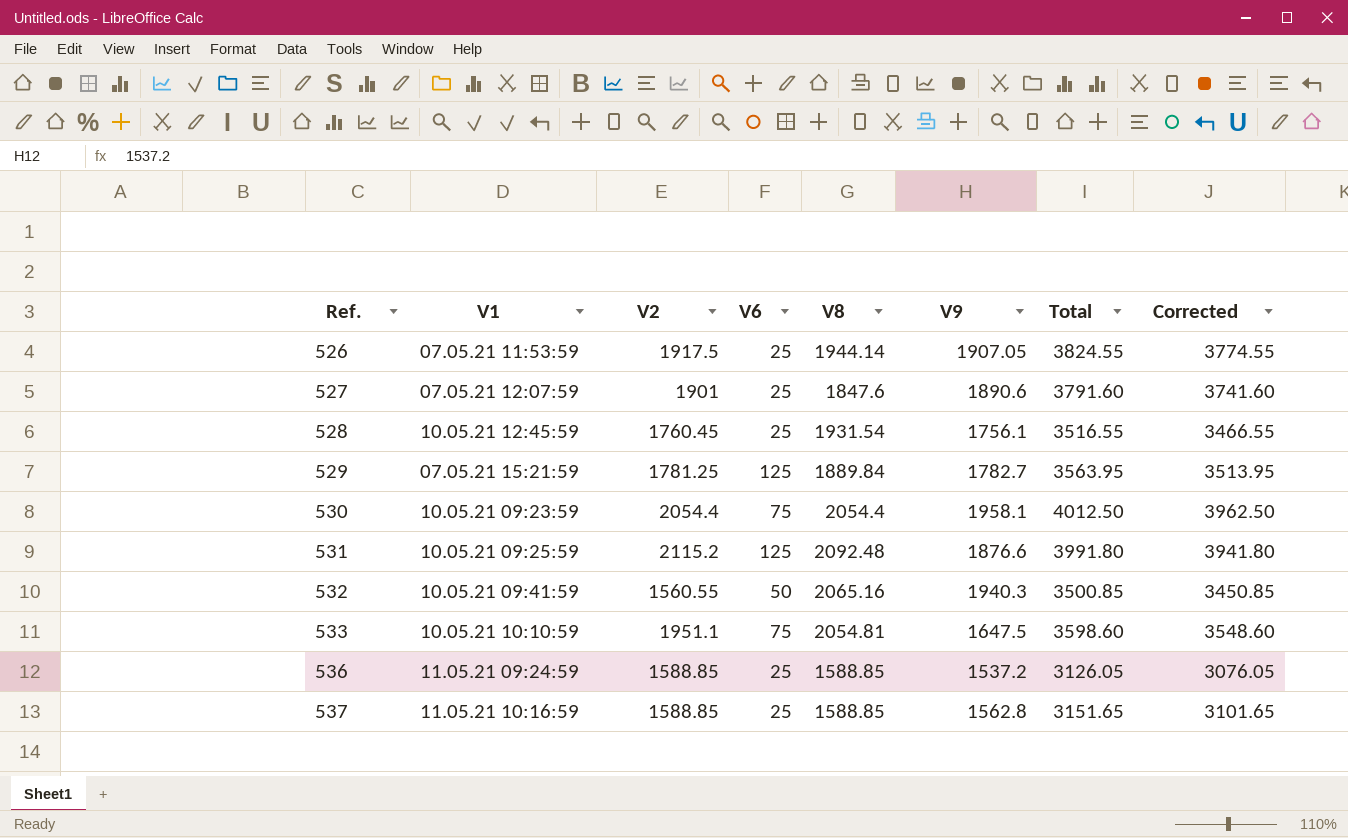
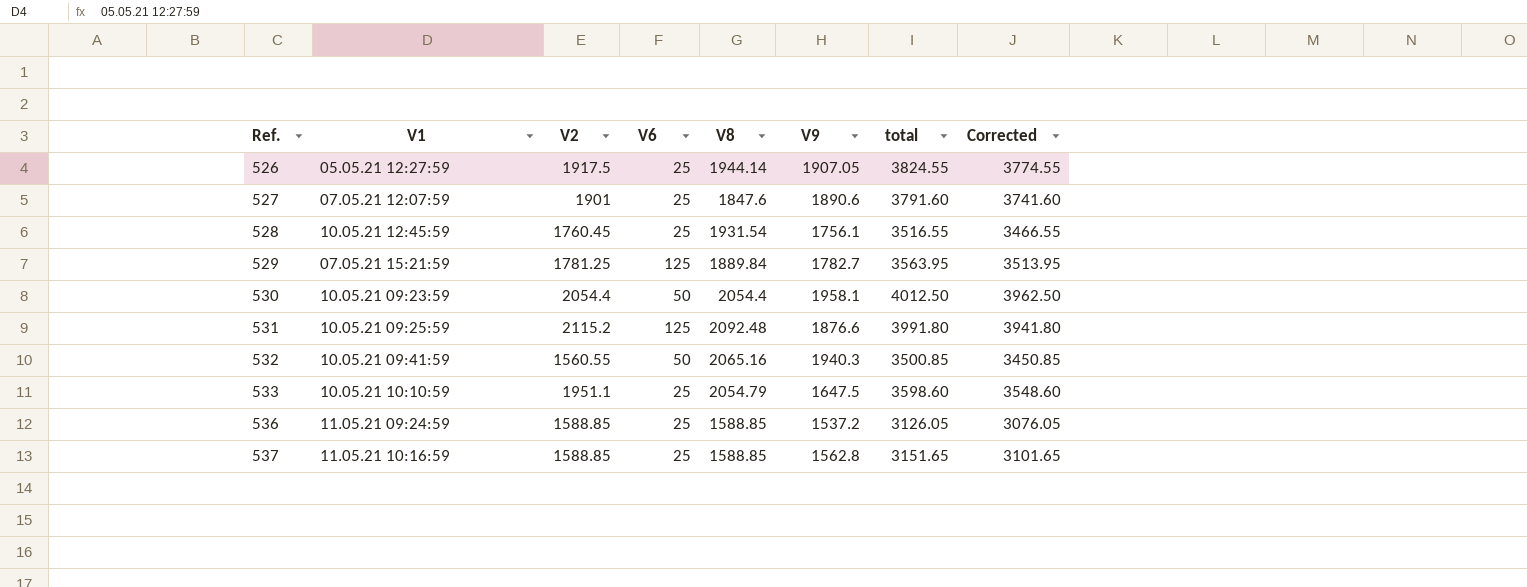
column name: Total -> total
526 | V1: 07.05.21 11:53:59 -> 05.05.21 12:27:59
530 | V6: 75 -> 50
533 | V6: 75 -> 25
533 | V8: 2054.81 -> 2054.79

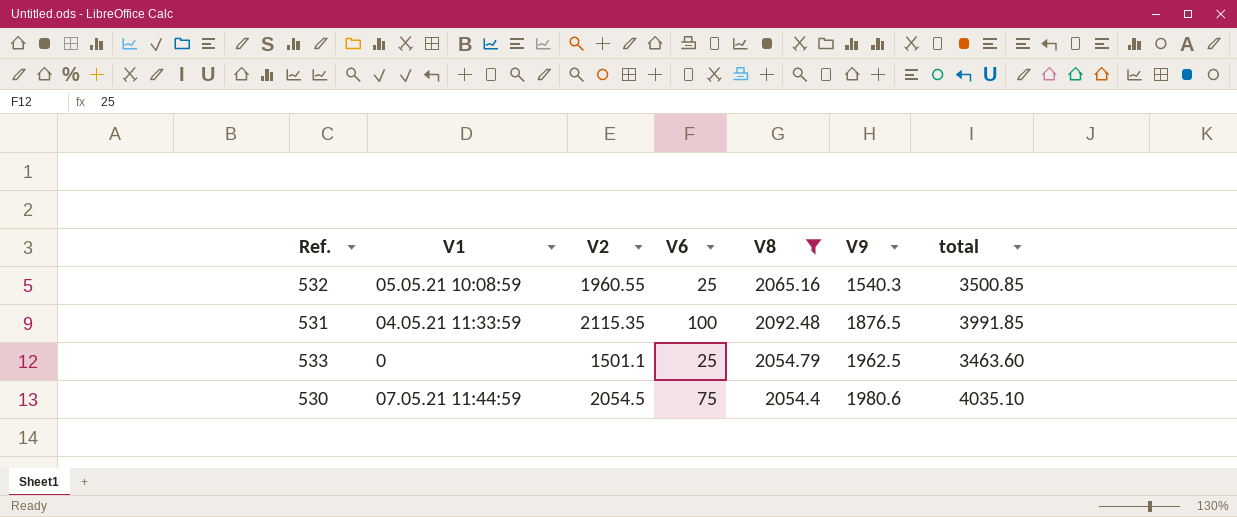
filter: none -> V8 >= 2054.4
row order: Ref. ascending -> V9 ascending
column Corrected | formula: [total] - 50 -> none
532 | V1: 10.05.21 09:41:59 -> 05.05.21 10:08:59
532 | V2: 1560.55 -> 1960.55
532 | V6: 50 -> 25
532 | V9: 1940.3 -> 1540.3
531 | V1: 10.05.21 09:25:59 -> 04.05.21 11:33:59
531 | V2: 2115.2 -> 2115.35
531 | V6: 125 -> 100
531 | V9: 1876.6 -> 1876.5
531 | total: 3991.80 -> 3991.85
533 | V1: 10.05.21 10:10:59 -> 0
533 | V2: 1951.1 -> 1501.1
533 | V9: 1647.5 -> 1962.5
533 | total: 3598.60 -> 3463.60
530 | V1: 10.05.21 09:23:59 -> 07.05.21 11:44:59
530 | V2: 2054.4 -> 2054.5
530 | V6: 50 -> 75
530 | V9: 1958.1 -> 1980.6
530 | total: 4012.50 -> 4035.10

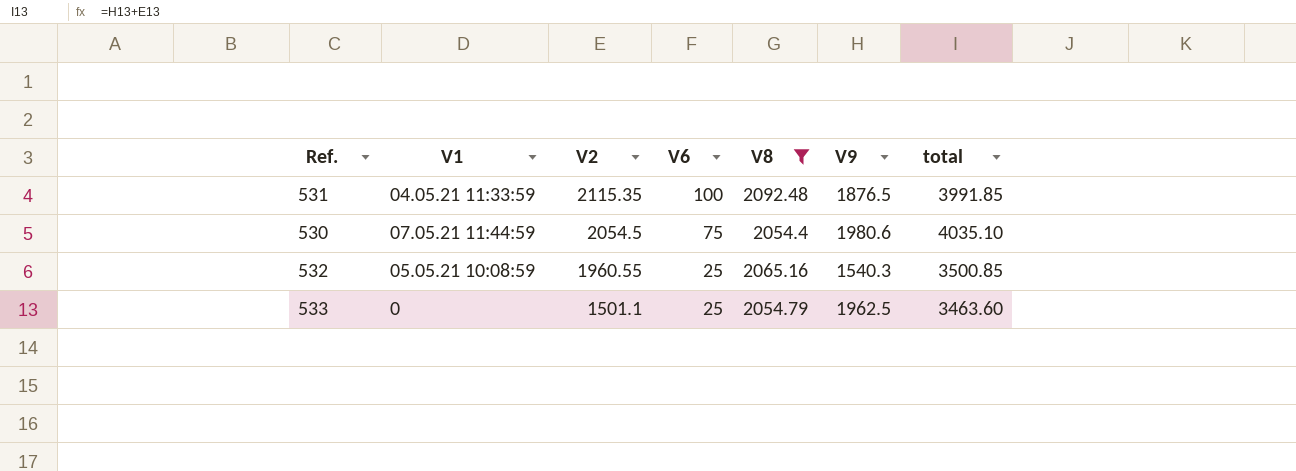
row order: V9 ascending -> V2 descending

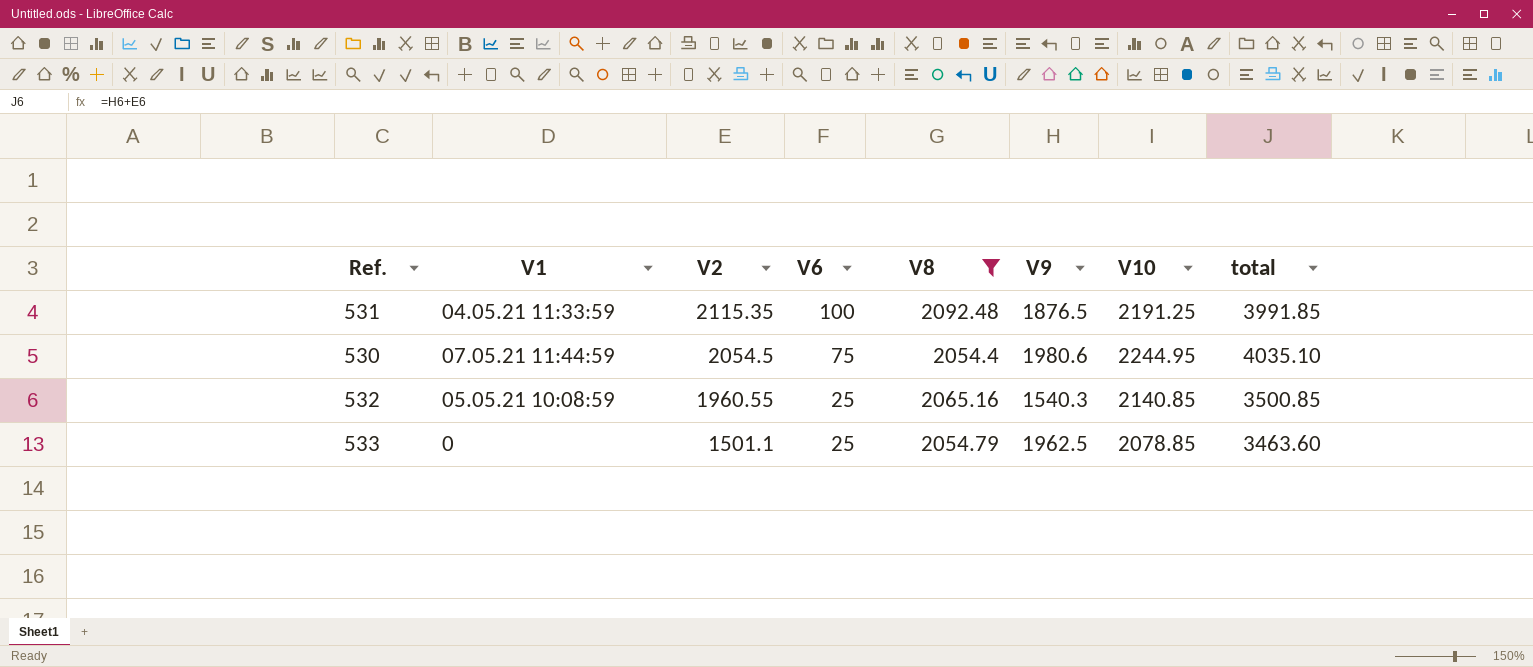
column V10 | position: none -> 7

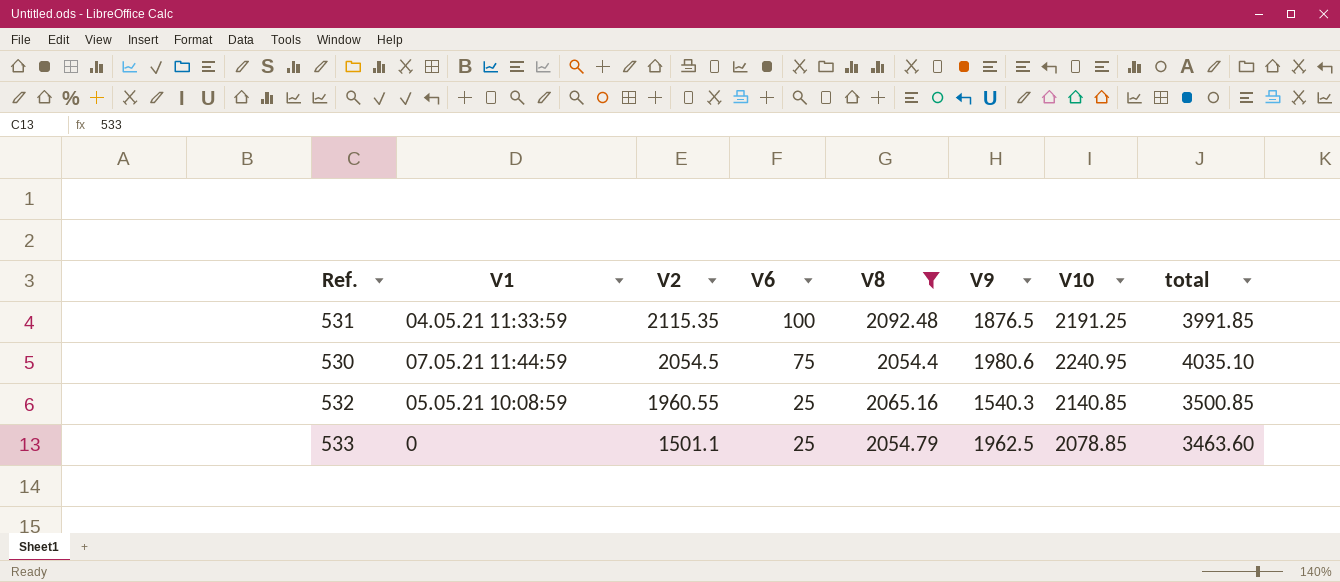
530 | V10: 2244.95 -> 2240.95

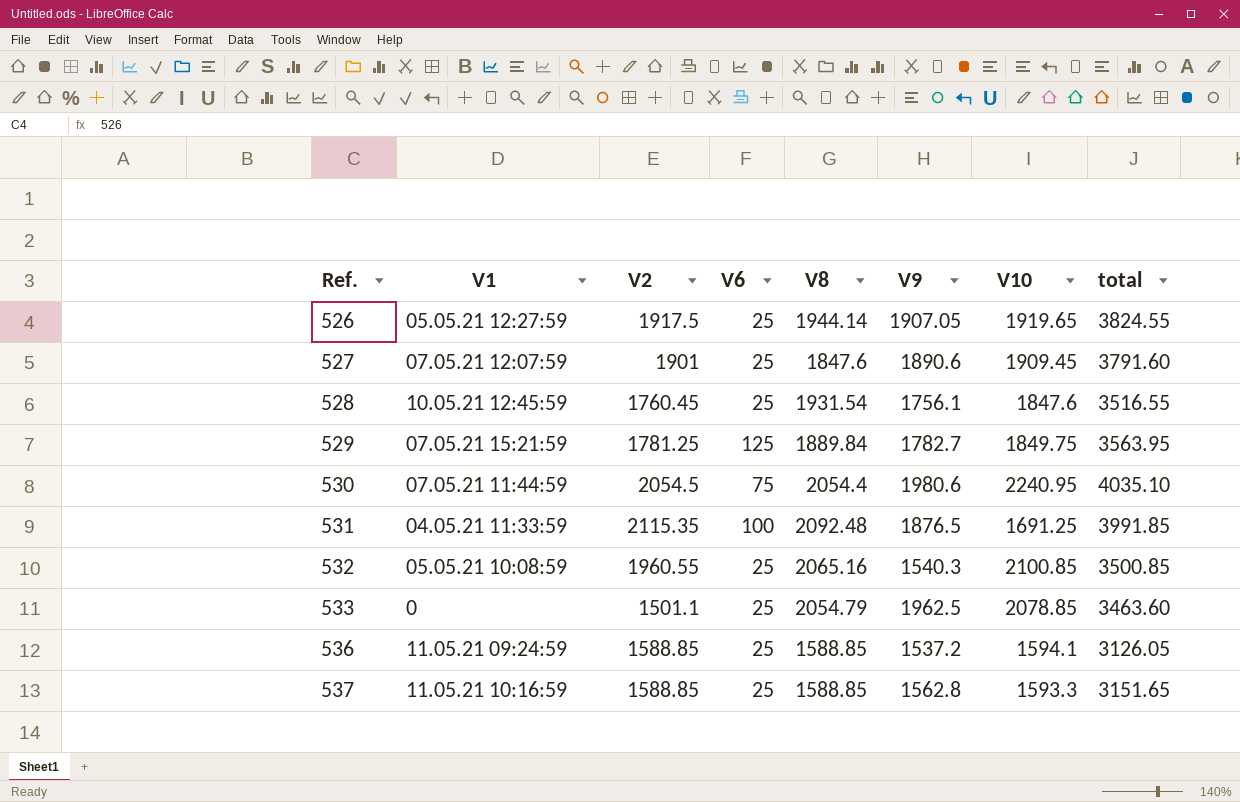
filter: V8 >= 2054.4 -> none
row order: V2 descending -> Ref. ascending
531 | V10: 2191.25 -> 1691.25
532 | V10: 2140.85 -> 2100.85

